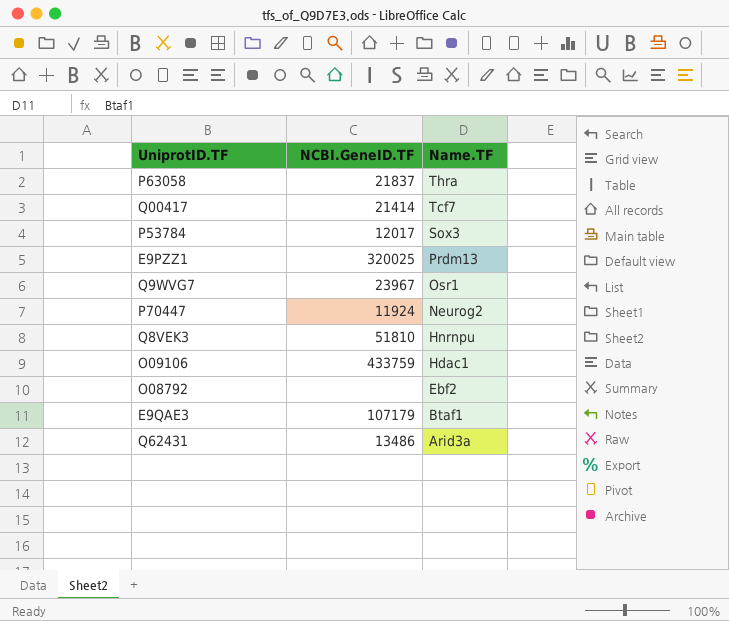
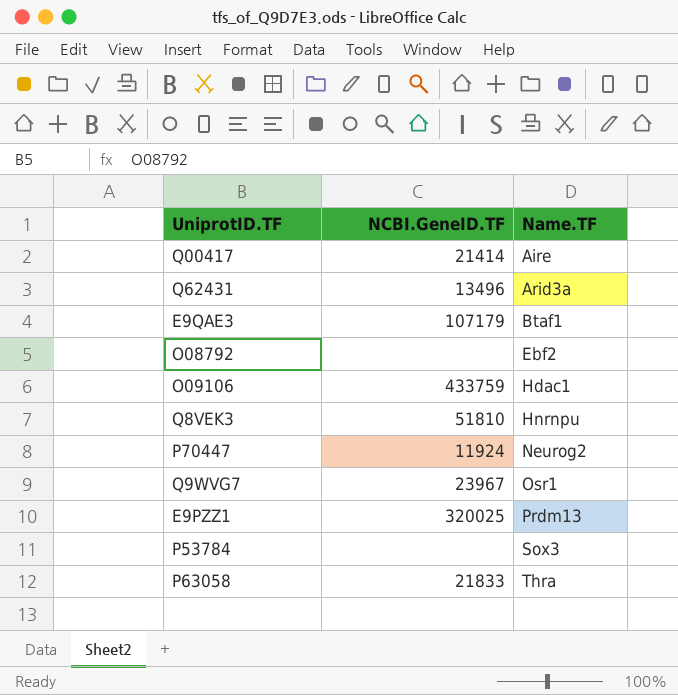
row order: Name.TF descending -> Name.TF ascending
Q00417 | Name.TF: Tcf7 -> Aire
Q62431 | NCBI.GeneID.TF: 13486 -> 13496
P53784 | NCBI.GeneID.TF: 12017 -> none
P63058 | NCBI.GeneID.TF: 21837 -> 21833

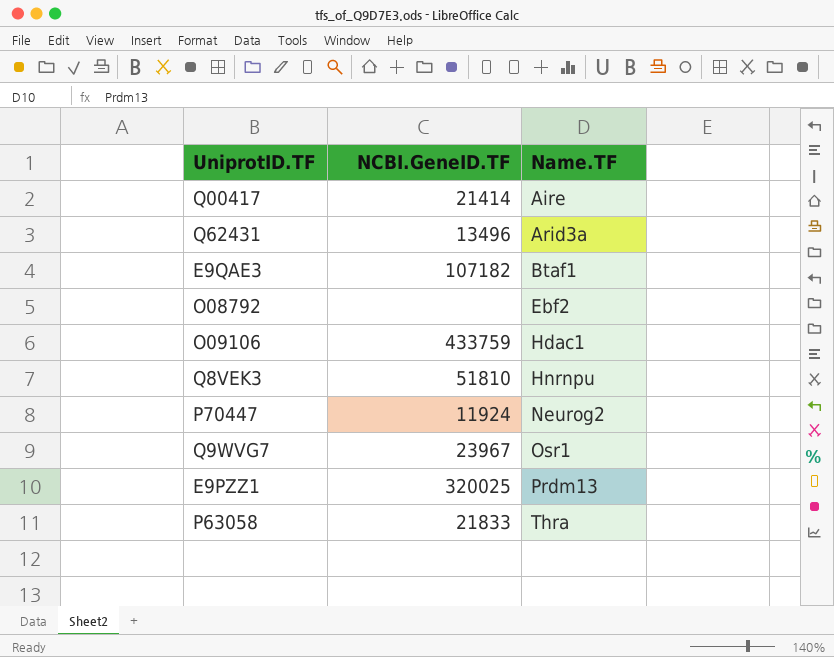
row P53784: none | Sox3 -> none
E9QAE3 | NCBI.GeneID.TF: 107179 -> 107182

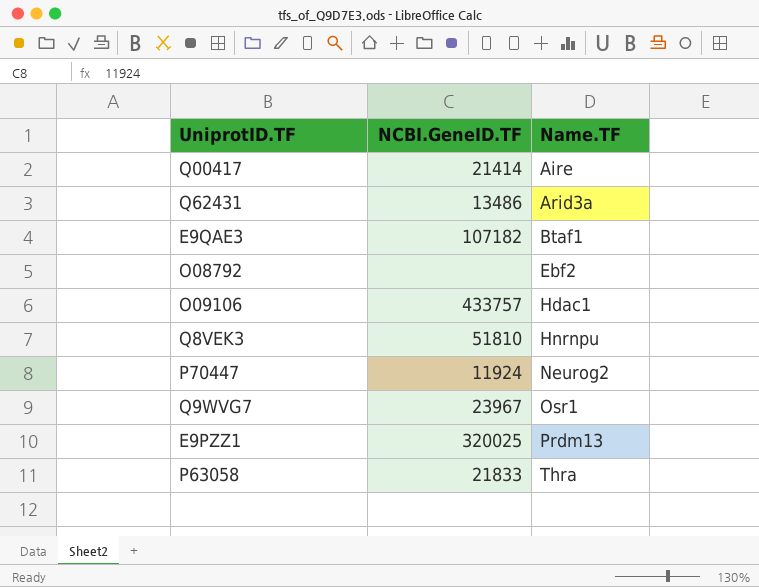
Q62431 | NCBI.GeneID.TF: 13496 -> 13486
O09106 | NCBI.GeneID.TF: 433759 -> 433757

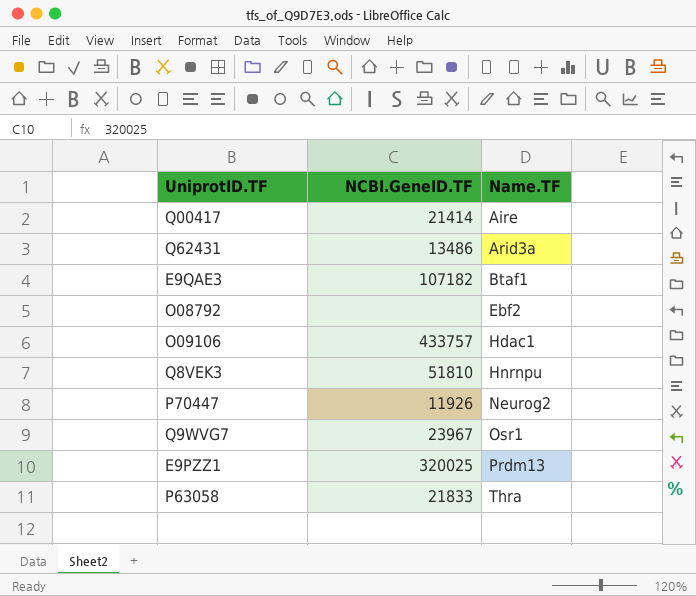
P70447 | NCBI.GeneID.TF: 11924 -> 11926

